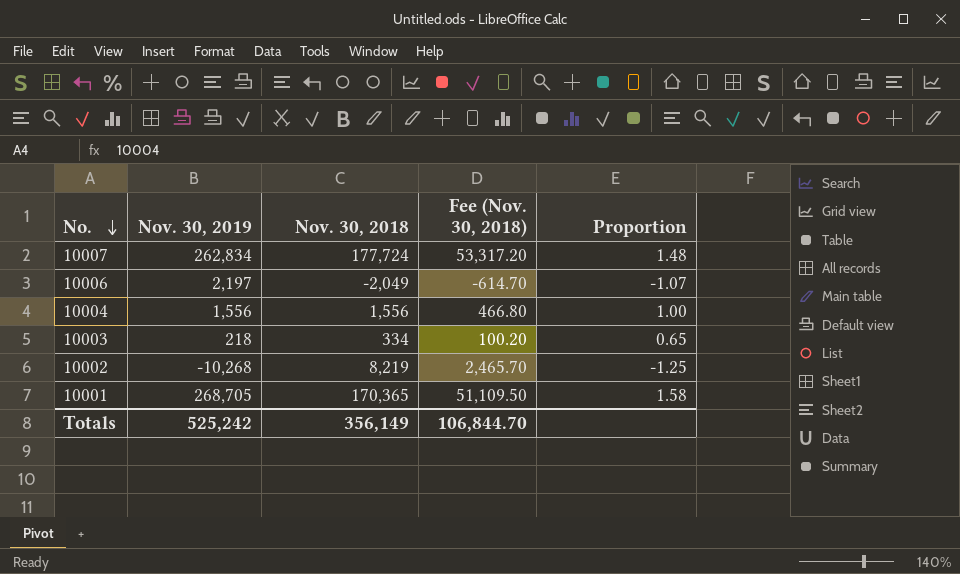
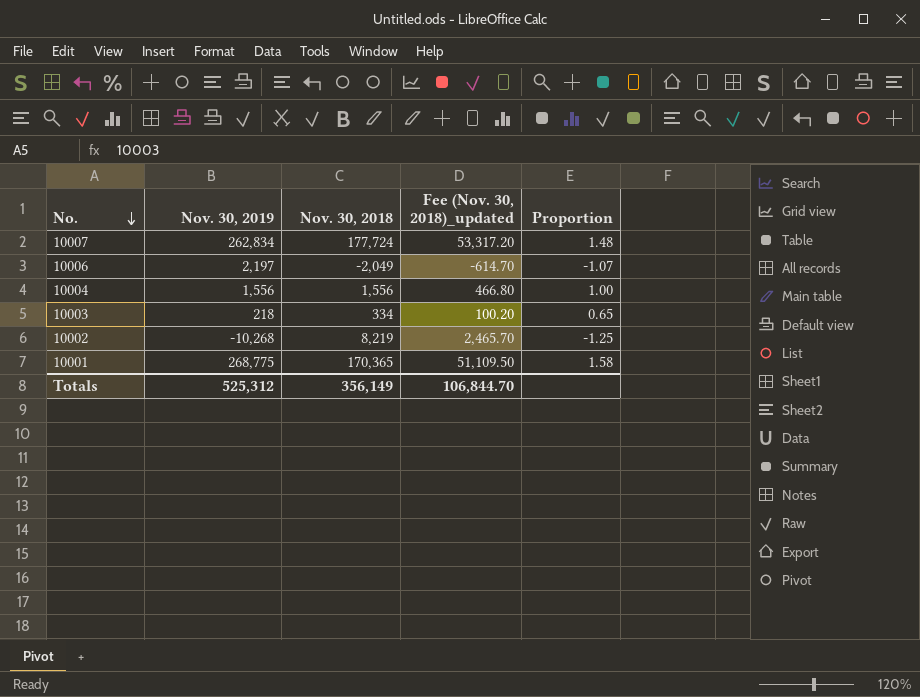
column name: Fee (Nov. 30, 2018) -> Fee (Nov. 30, 2018)_updated
10001 | Nov. 30, 2019: 268,705 -> 268,775
Totals | Nov. 30, 2019: 525,242 -> 525,312

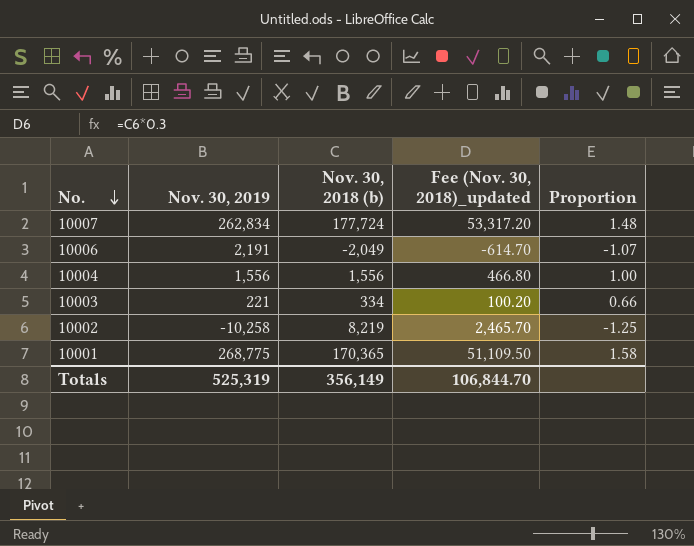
column name: Nov. 30, 2018 -> Nov. 30, 2018 (b)
10006 | Nov. 30, 2019: 2,197 -> 2,191
10003 | Nov. 30, 2019: 218 -> 221
10003 | Proportion: 0.65 -> 0.66
10002 | Nov. 30, 2019: -10,268 -> -10,258
Totals | Nov. 30, 2019: 525,312 -> 525,319

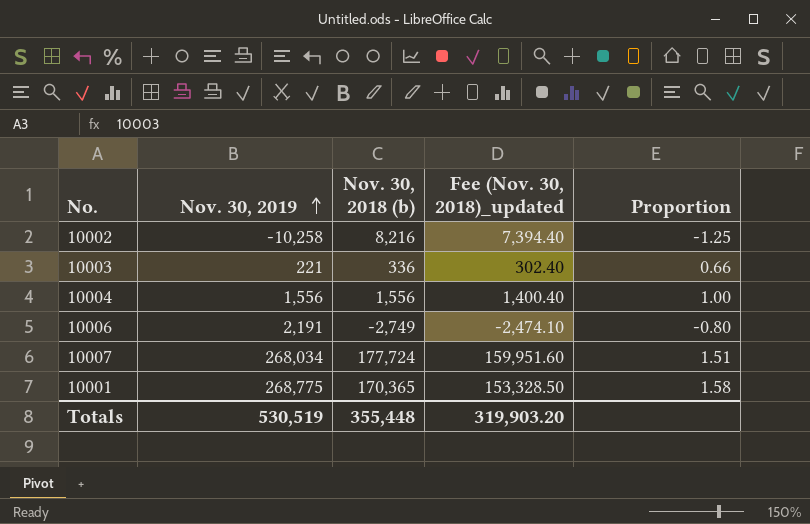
row order: No. descending -> Nov. 30, 2019 ascending
column Fee (Nov. 30, 2018)_updated | formula: [Nov. 30, 2018 (b)] * 0.3 -> [Nov. 30, 2018 (b)] * 0.9
10002 | Nov. 30, 2018 (b): 8,219 -> 8,216
10003 | Nov. 30, 2018 (b): 334 -> 336
10006 | Nov. 30, 2018 (b): -2,049 -> -2,749
10006 | Proportion: -1.07 -> -0.80
10007 | Nov. 30, 2019: 262,834 -> 268,034
10007 | Proportion: 1.48 -> 1.51
Totals | Nov. 30, 2019: 525,319 -> 530,519
Totals | Nov. 30, 2018 (b): 356,149 -> 355,448
Totals | Fee (Nov. 30, 2018)_updated: 106,844.70 -> 319,903.20

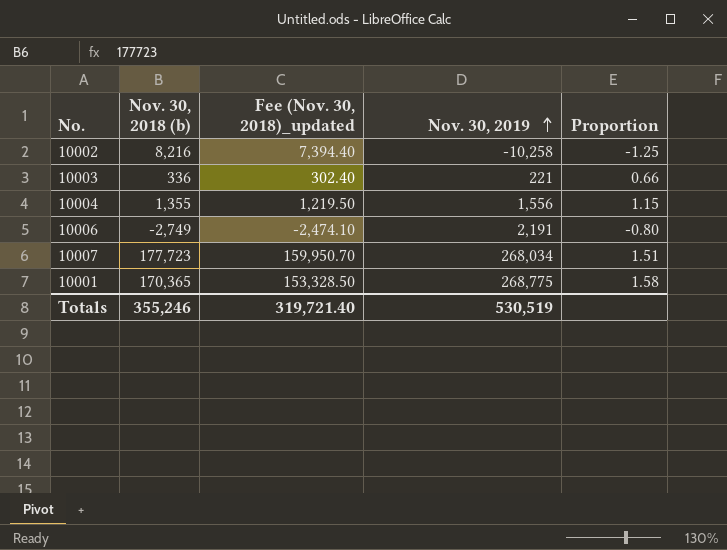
column Nov. 30, 2019 | position: 2 -> 4
10004 | Nov. 30, 2018 (b): 1,556 -> 1,355
10004 | Fee (Nov. 30, 2018)_updated: 1,400.40 -> 1,219.50
10004 | Proportion: 1.00 -> 1.15
10007 | Nov. 30, 2018 (b): 177,724 -> 177,723
10007 | Fee (Nov. 30, 2018)_updated: 159,951.60 -> 159,950.70
Totals | Nov. 30, 2018 (b): 355,448 -> 355,246
Totals | Fee (Nov. 30, 2018)_updated: 319,903.20 -> 319,721.40

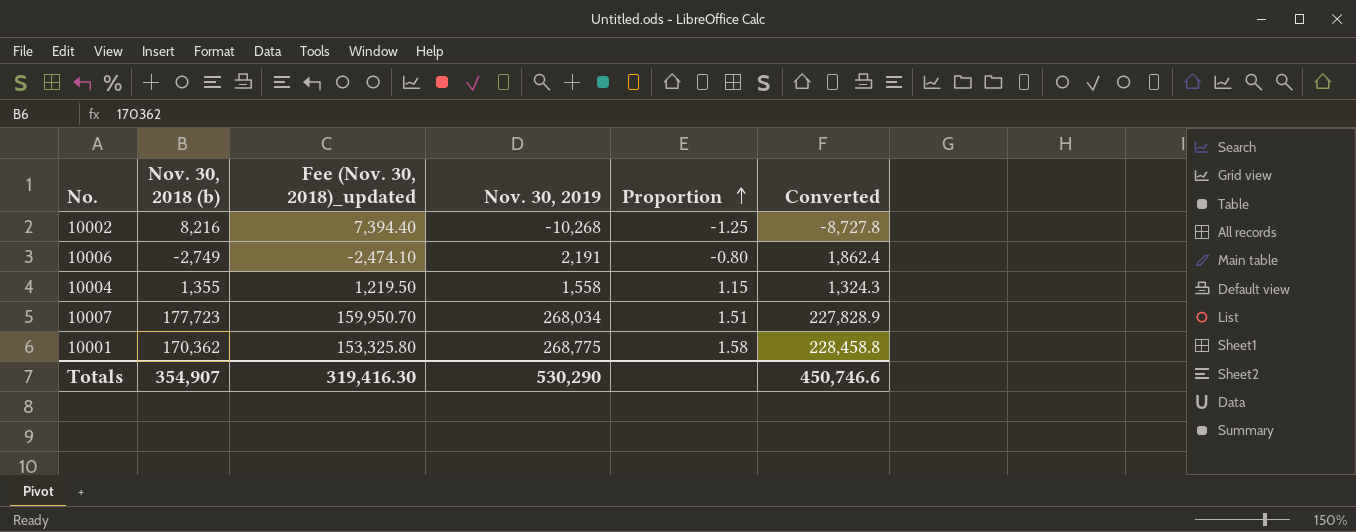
row order: Nov. 30, 2019 ascending -> Proportion ascending
column Converted | formula: none -> [Nov. 30, 2019] * 0.85
row 10003: 336 | 302.40 | 221 | 0.66 -> none
10002 | Nov. 30, 2019: -10,258 -> -10,268
10004 | Nov. 30, 2019: 1,556 -> 1,558
10001 | Nov. 30, 2018 (b): 170,365 -> 170,362
10001 | Fee (Nov. 30, 2018)_updated: 153,328.50 -> 153,325.80
Totals | Nov. 30, 2018 (b): 355,246 -> 354,907
Totals | Fee (Nov. 30, 2018)_updated: 319,721.40 -> 319,416.30
Totals | Nov. 30, 2019: 530,519 -> 530,290

